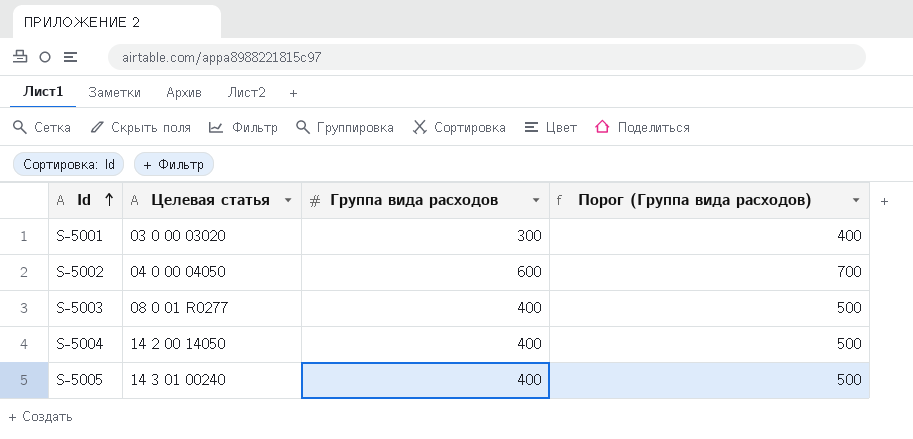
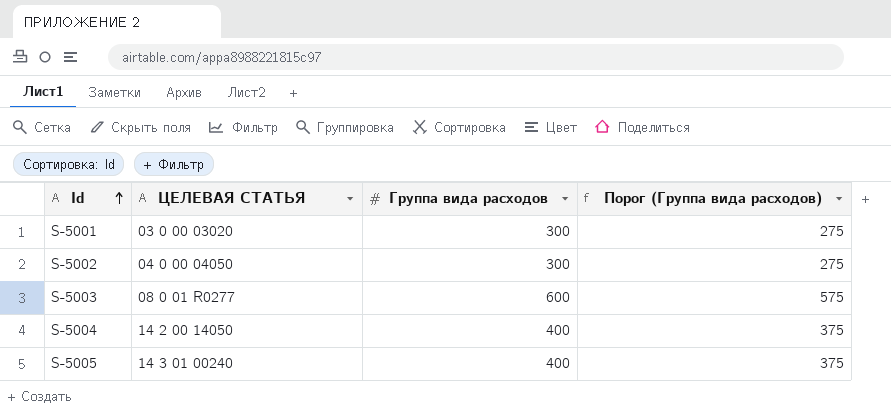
column name: Целевая статья -> ЦЕЛЕВАЯ СТАТЬЯ
column Порог (Группа вида расходов) | formula: [Группа вида расходов] + 100 -> [Группа вида расходов] - 25
S-5002 | Группа вида расходов: 600 -> 300
S-5003 | Группа вида расходов: 400 -> 600

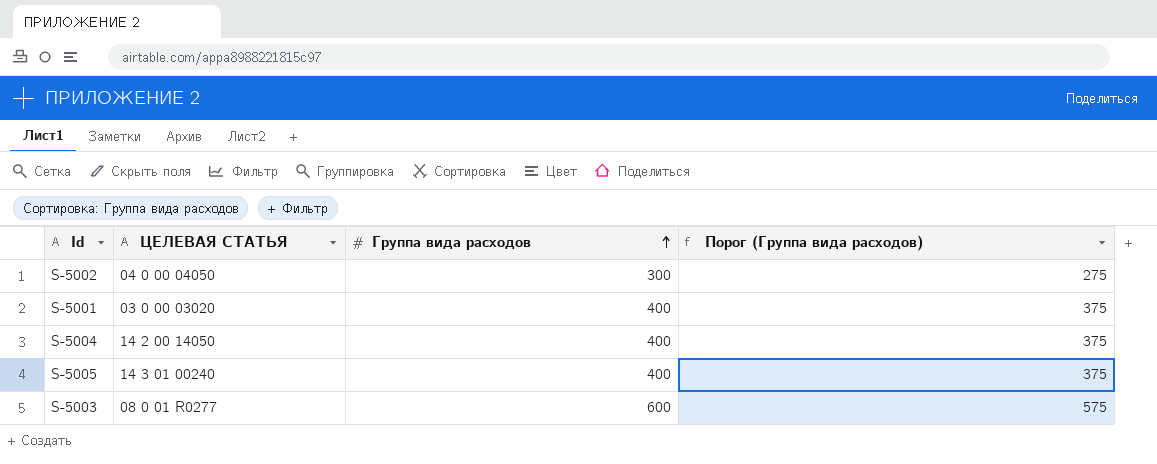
row order: Id ascending -> Группа вида расходов ascending
S-5001 | Группа вида расходов: 300 -> 400
S-5001 | Порог (Группа вида расходов): 275 -> 375

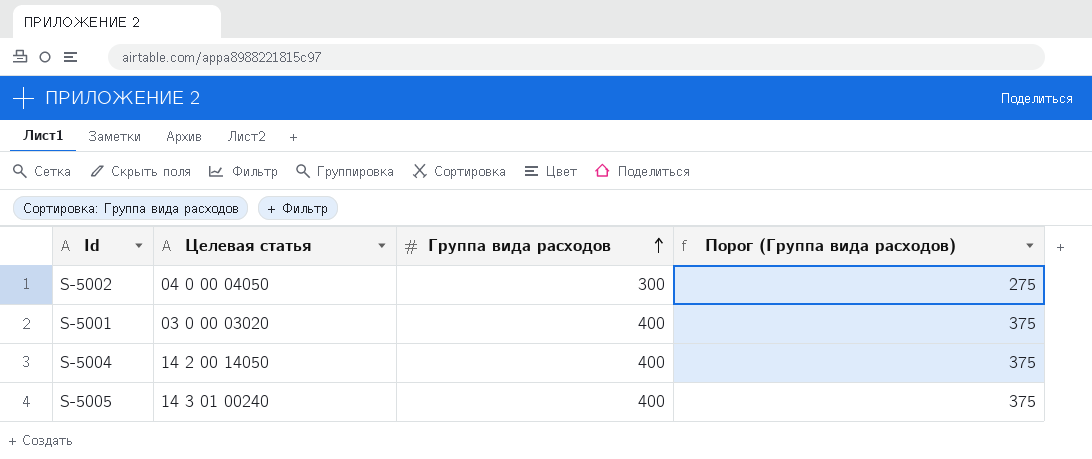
column name: ЦЕЛЕВАЯ СТАТЬЯ -> Целевая статья
row S-5003: 08 0 01 R0277 | 600 | 575 -> none

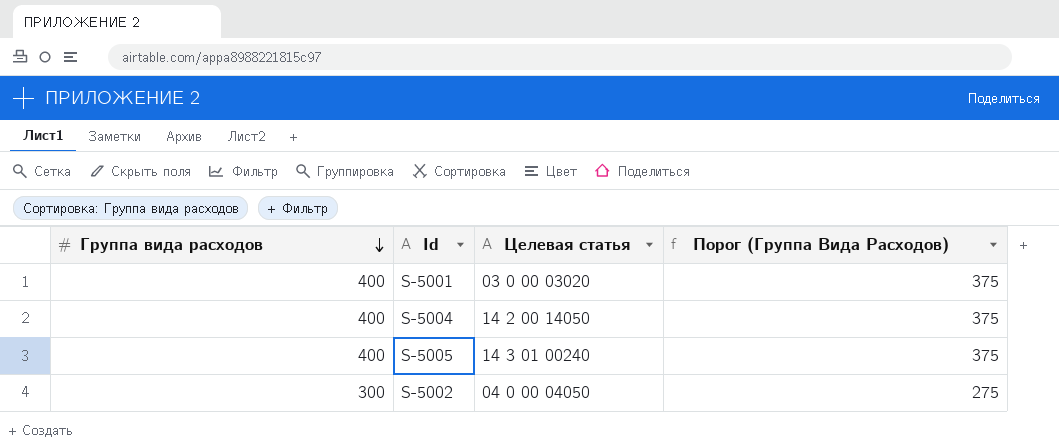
row order: Группа вида расходов ascending -> Группа вида расходов descending
column Группа вида расходов | position: 3 -> 1
column name: Порог (Группа вида расходов) -> Порог (Группа Вида Расходов)

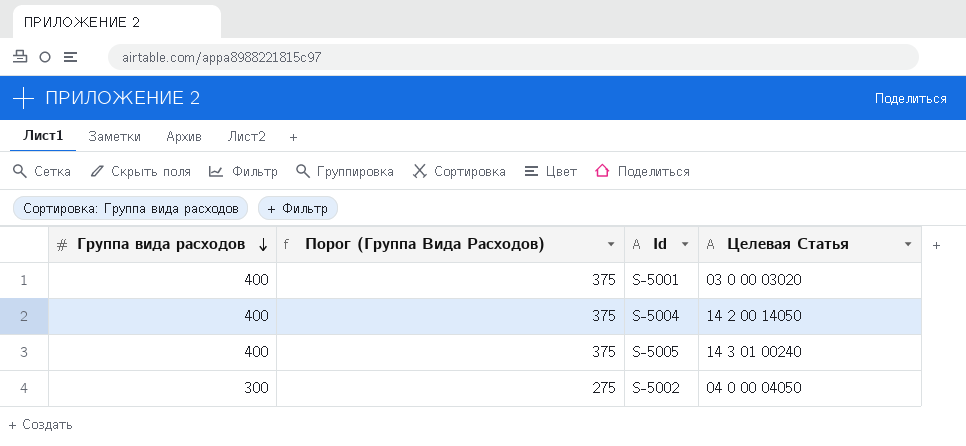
column Порог (Группа Вида Расходов) | position: 4 -> 2
column name: Целевая статья -> Целевая Статья

